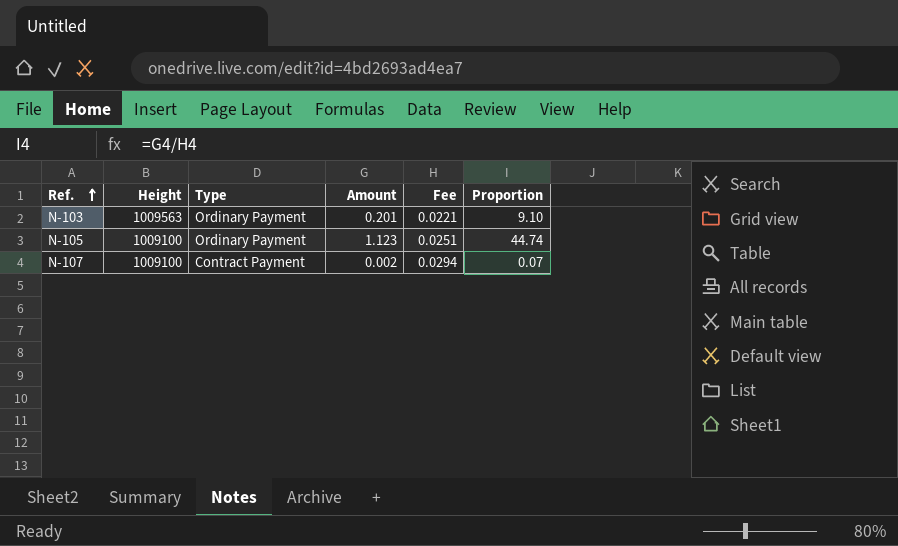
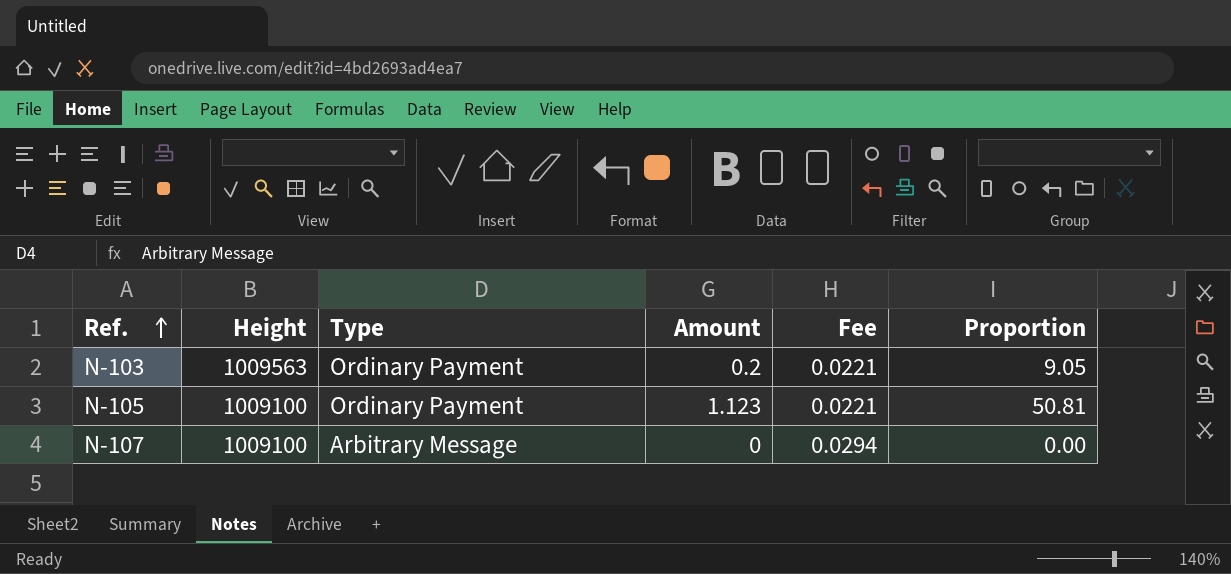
N-103 | Amount: 0.201 -> 0.2
N-103 | Proportion: 9.10 -> 9.05
N-105 | Fee: 0.0251 -> 0.0221
N-105 | Proportion: 44.74 -> 50.81
N-107 | Type: Contract Payment -> Arbitrary Message
N-107 | Amount: 0.002 -> 0
N-107 | Proportion: 0.07 -> 0.00

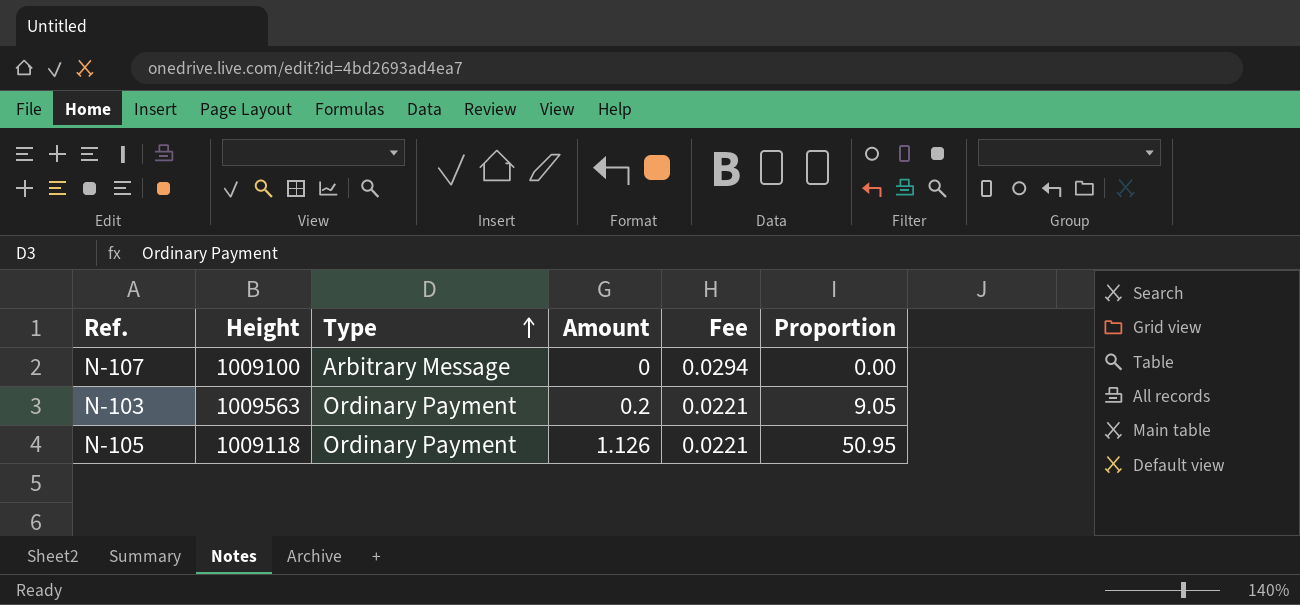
row order: Ref. ascending -> Type ascending
N-105 | Height: 1009100 -> 1009118
N-105 | Amount: 1.123 -> 1.126
N-105 | Proportion: 50.81 -> 50.95

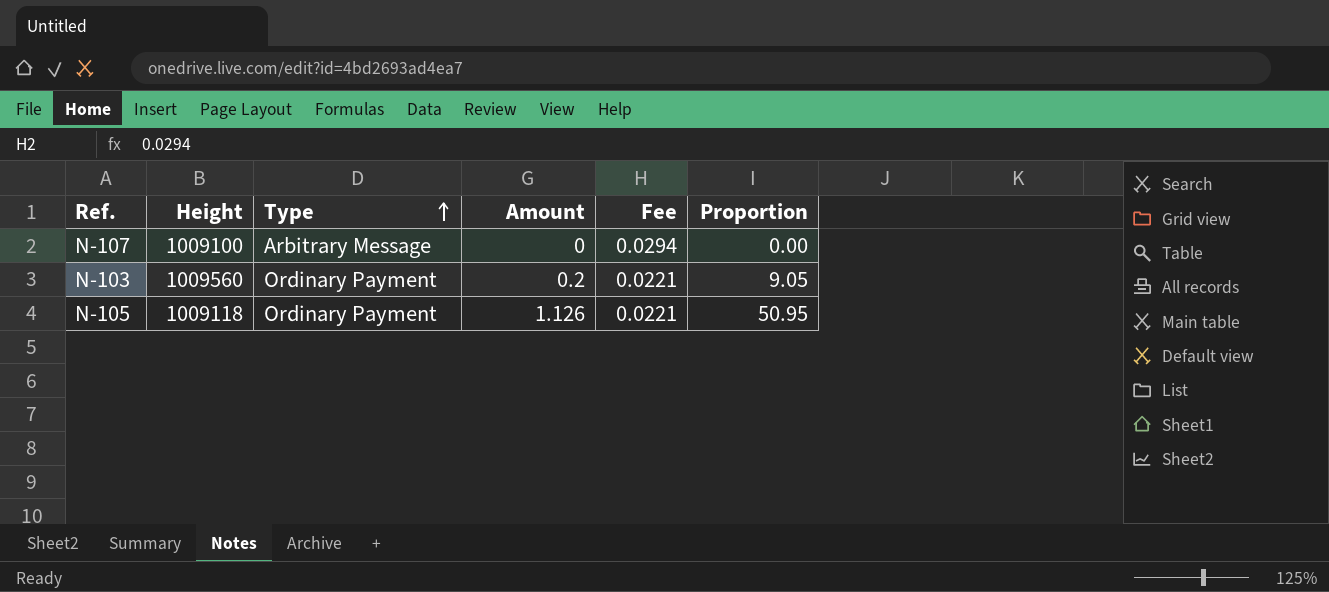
N-103 | Height: 1009563 -> 1009560

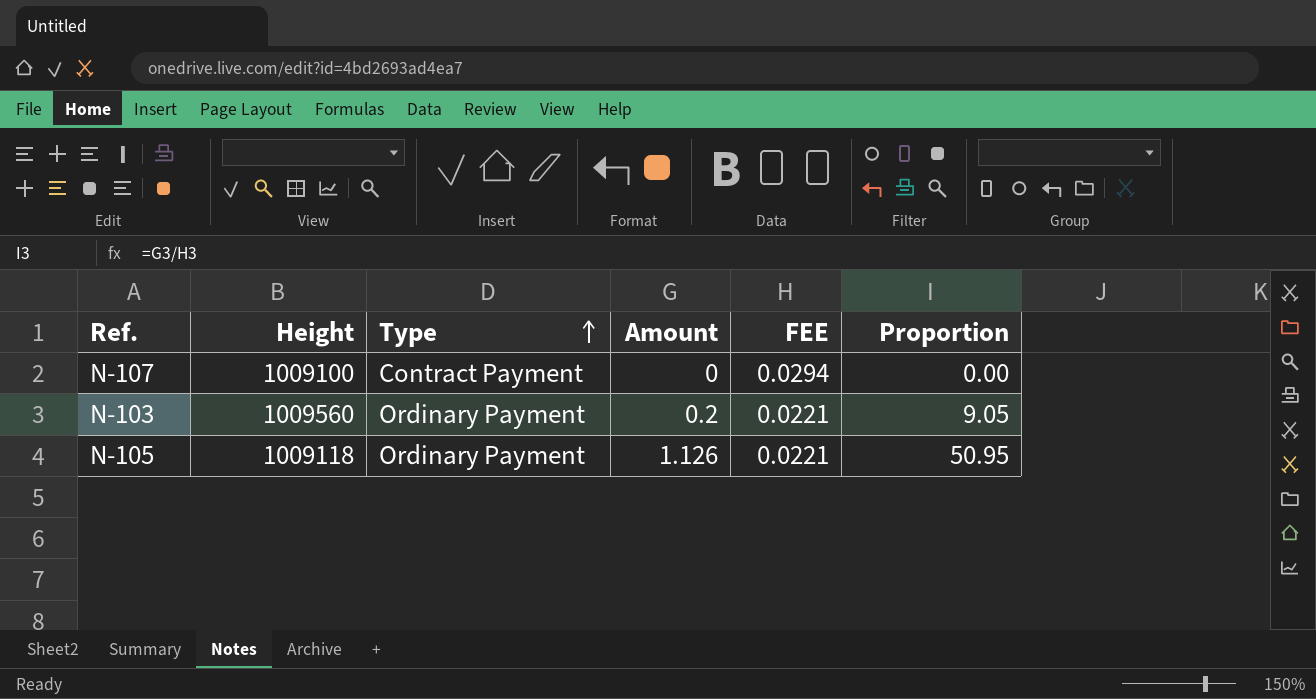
column name: Fee -> FEE
N-107 | Type: Arbitrary Message -> Contract Payment

